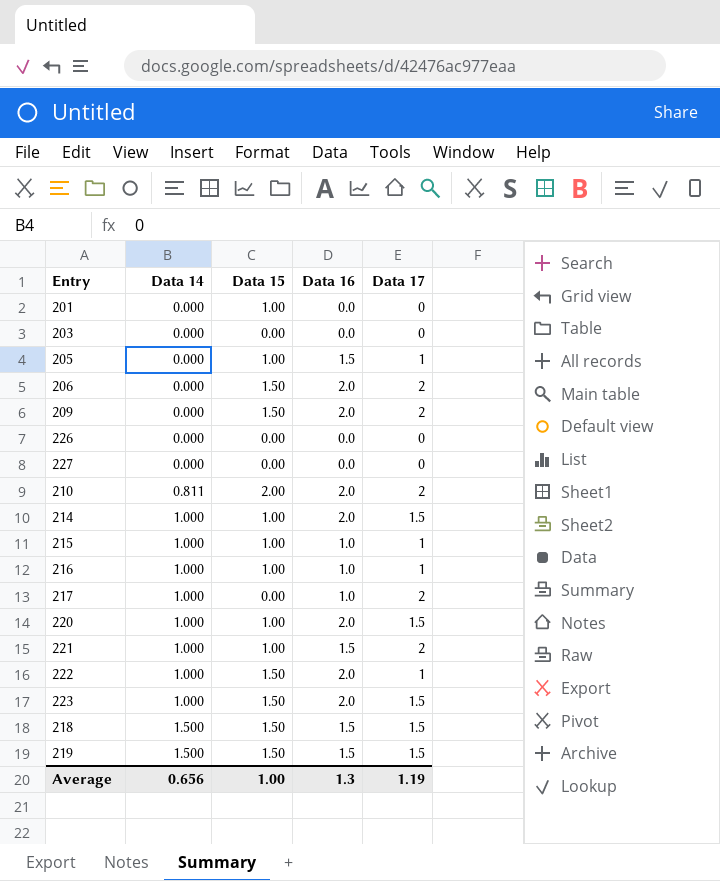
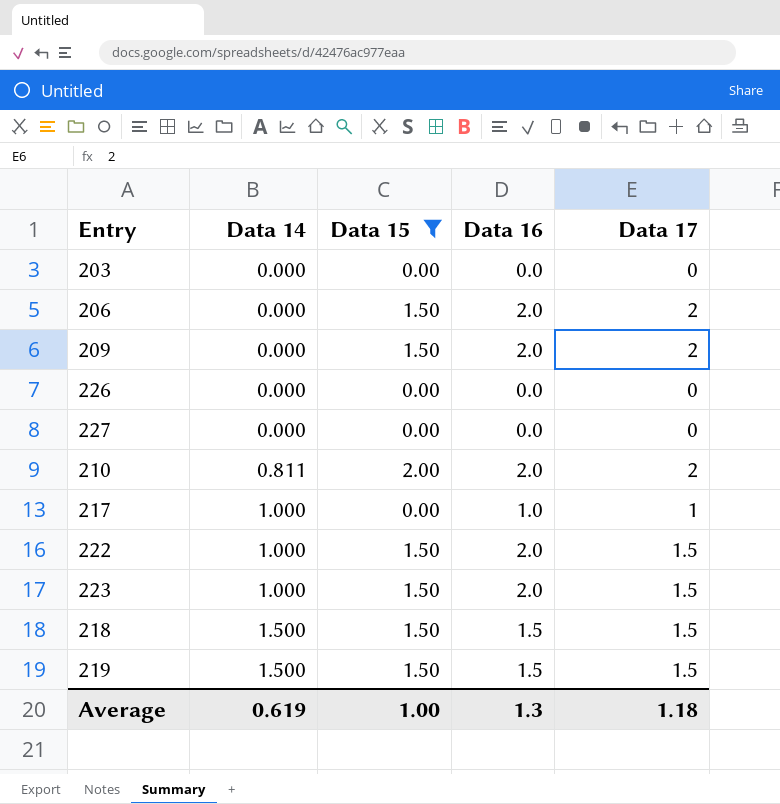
filter: none -> Data 15 != 1.00
217 | Data 17: 2 -> 1
222 | Data 17: 1 -> 1.5
Average | Data 14: 0.656 -> 0.619
Average | Data 17: 1.19 -> 1.18

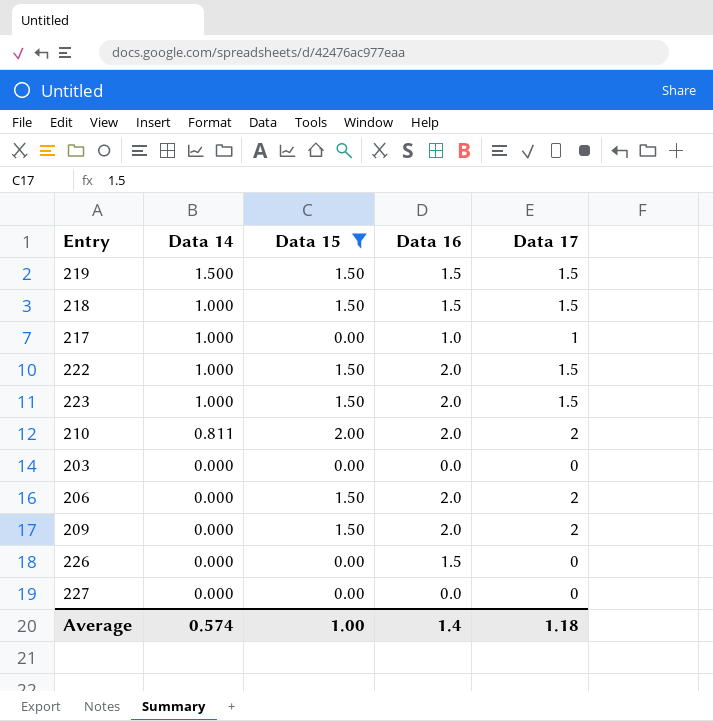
row order: Data 14 ascending -> Data 14 descending
218 | Data 14: 1.500 -> 1.000
226 | Data 16: 0.0 -> 1.5
Average | Data 14: 0.619 -> 0.574
Average | Data 16: 1.3 -> 1.4

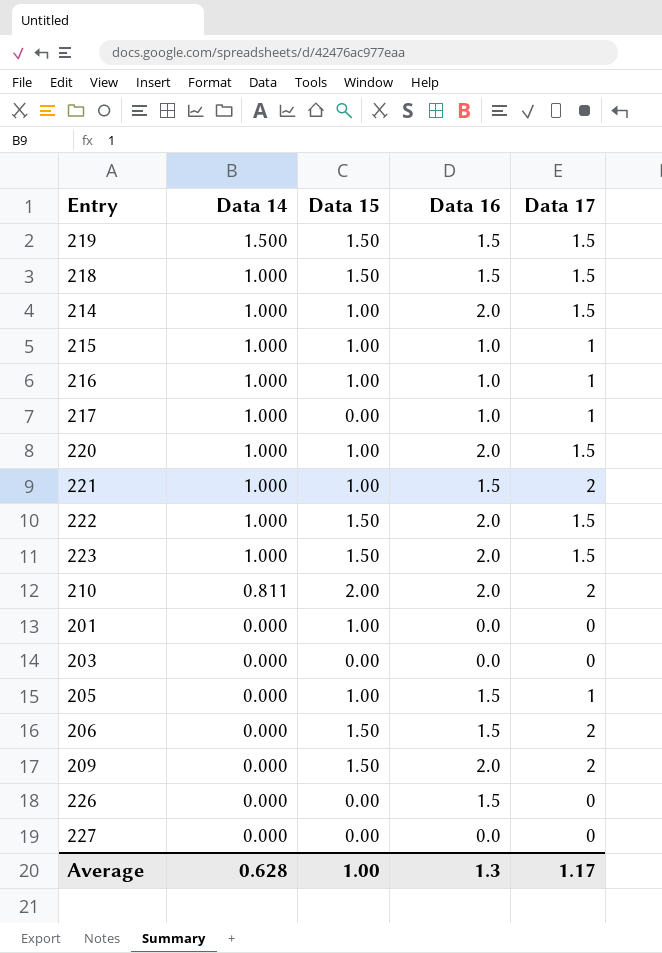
filter: Data 15 != 1.00 -> none
206 | Data 16: 2.0 -> 1.5
Average | Data 14: 0.574 -> 0.628
Average | Data 16: 1.4 -> 1.3
Average | Data 17: 1.18 -> 1.17

